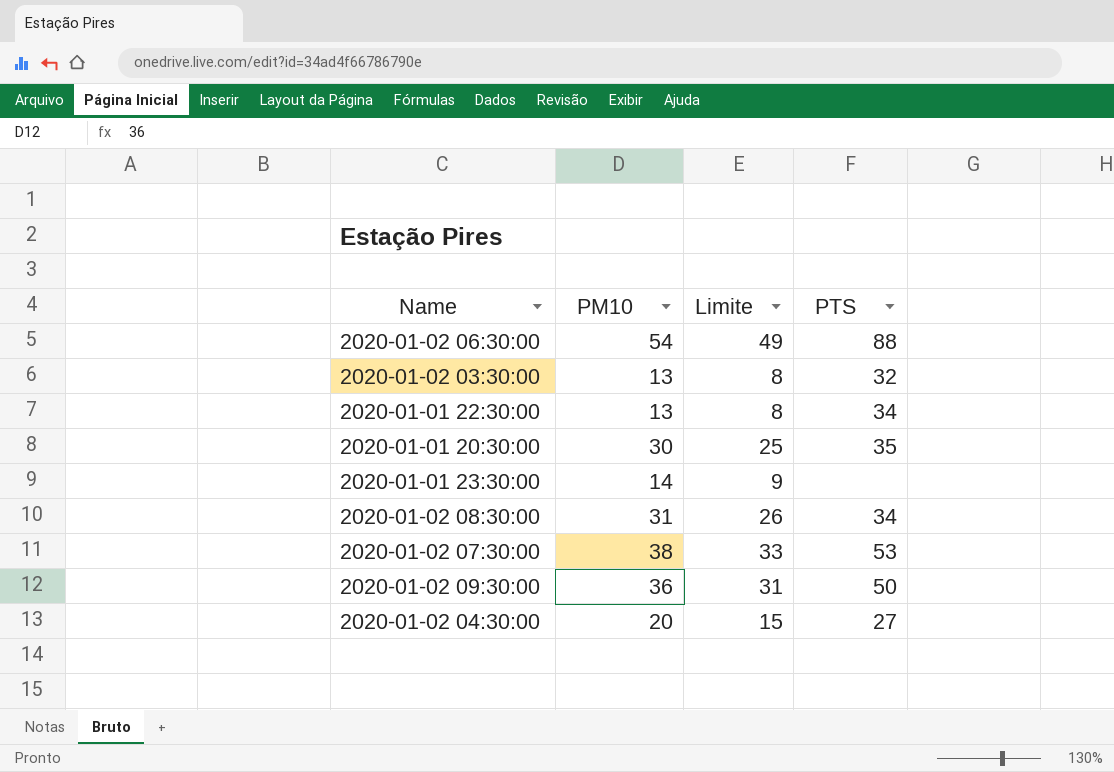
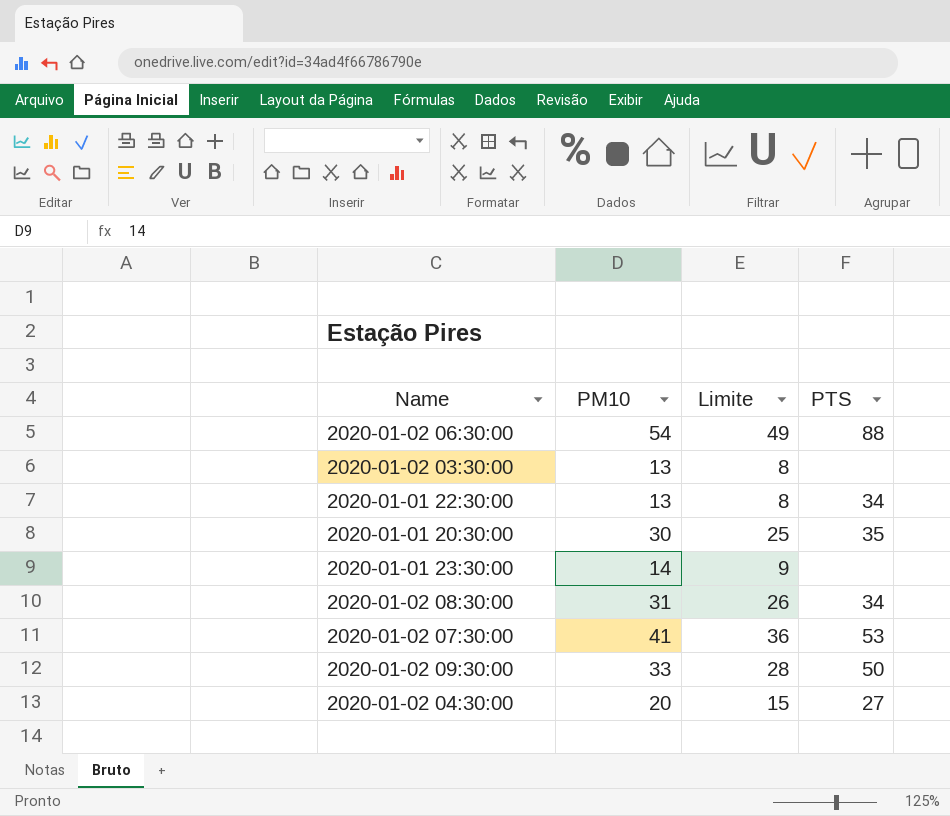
2020-01-02 03:30:00 | PTS: 32 -> none
2020-01-02 07:30:00 | PM10: 38 -> 41
2020-01-02 07:30:00 | Limite: 33 -> 36
2020-01-02 09:30:00 | PM10: 36 -> 33
2020-01-02 09:30:00 | Limite: 31 -> 28

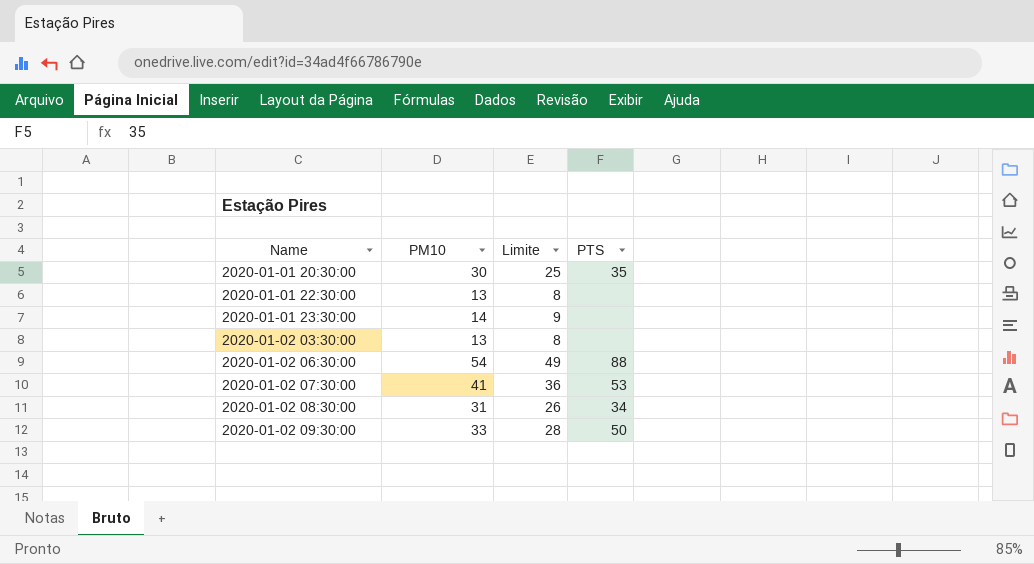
row order: none -> Name ascending
row 2020-01-02 04:30:00: 20 | 15 | 27 -> none
2020-01-01 22:30:00 | PTS: 34 -> none

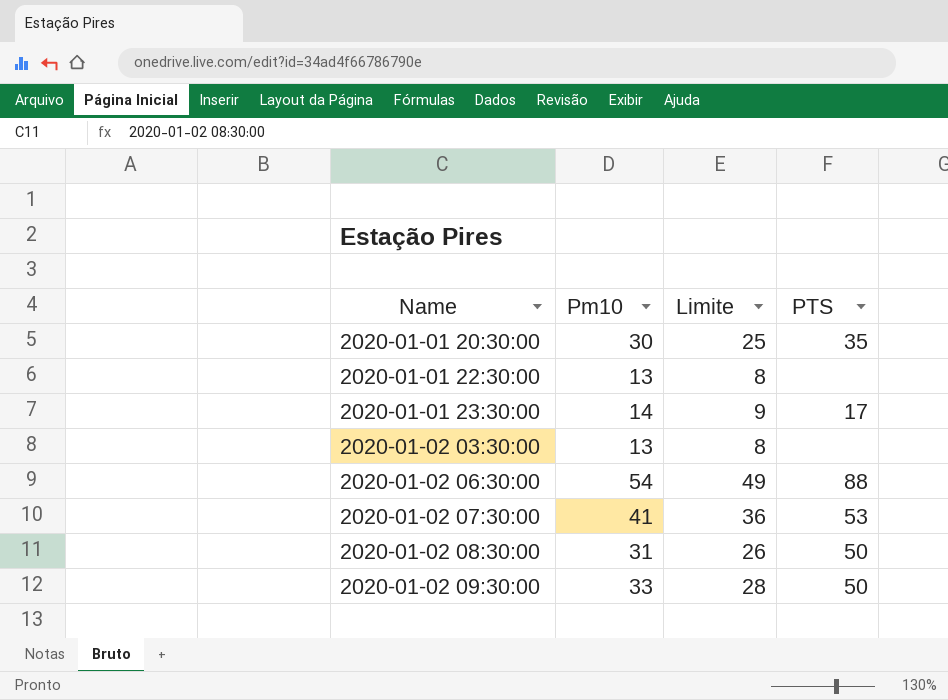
column name: PM10 -> Pm10
2020-01-01 23:30:00 | PTS: none -> 17
2020-01-02 08:30:00 | PTS: 34 -> 50

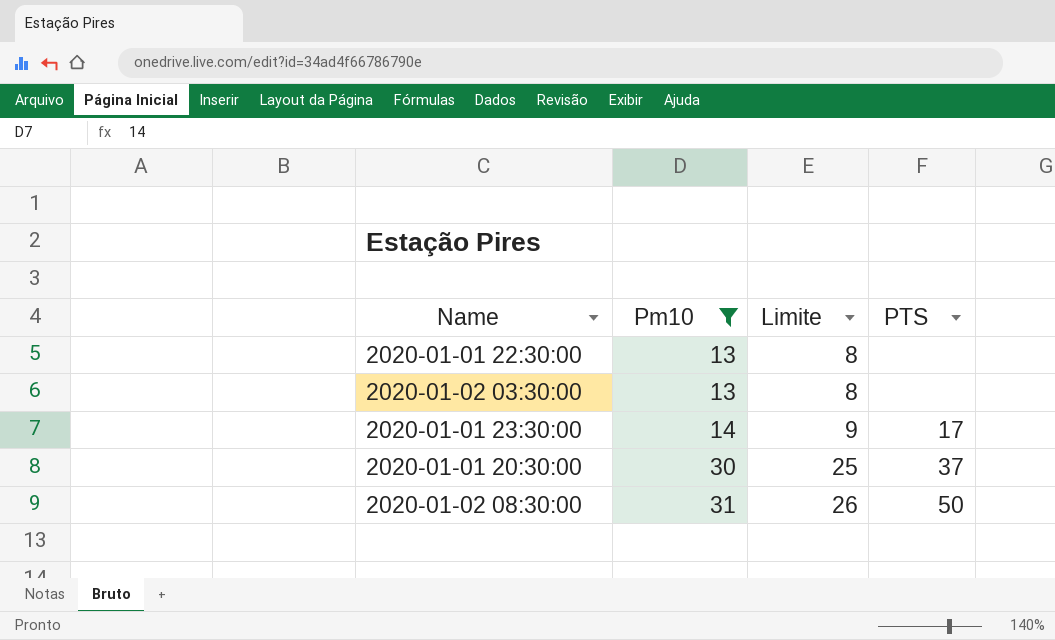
filter: none -> Pm10 <= 31
row order: Name ascending -> Pm10 ascending
2020-01-01 20:30:00 | PTS: 35 -> 37

